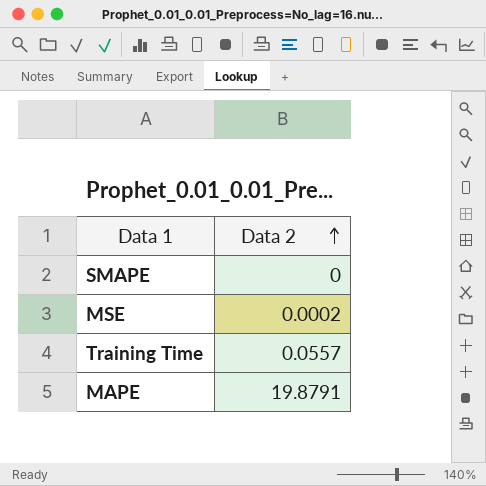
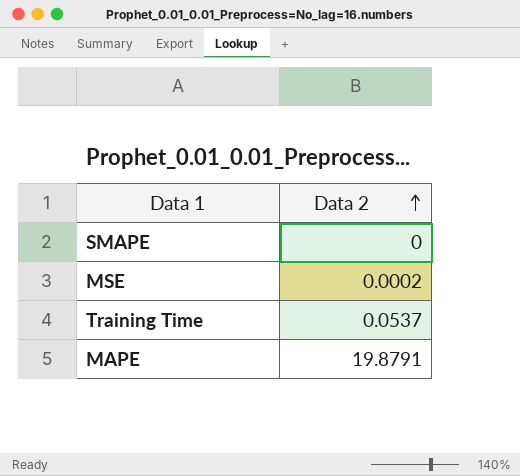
Training Time | Data 2: 0.0557 -> 0.0537

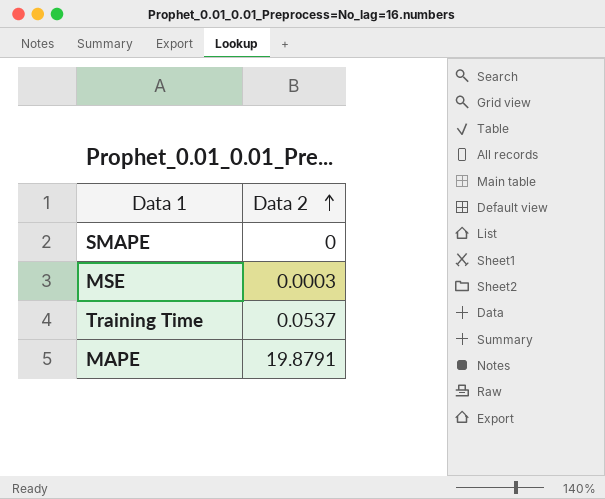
MSE | Data 2: 0.0002 -> 0.0003

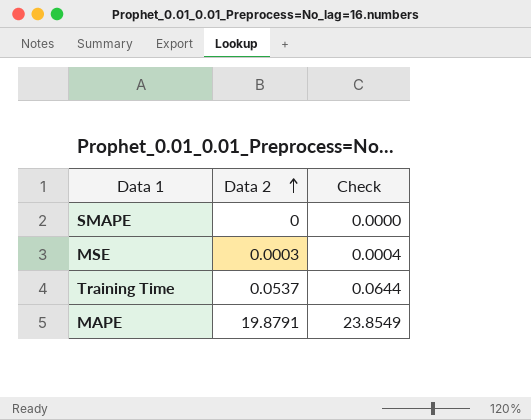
column Check | formula: none -> [Data 2] * 1.2

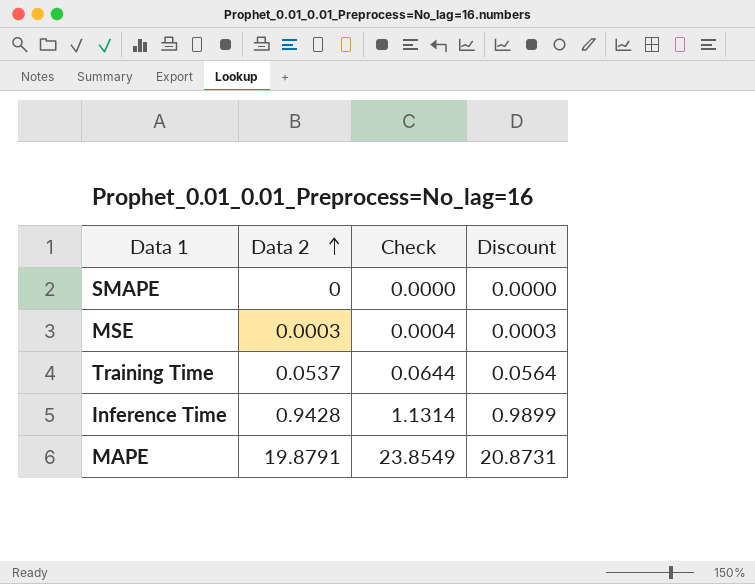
column Discount | formula: none -> [Data 2] * 1.05
row Inference Time: none -> 0.9428 | 1.1314 | 0.9899

